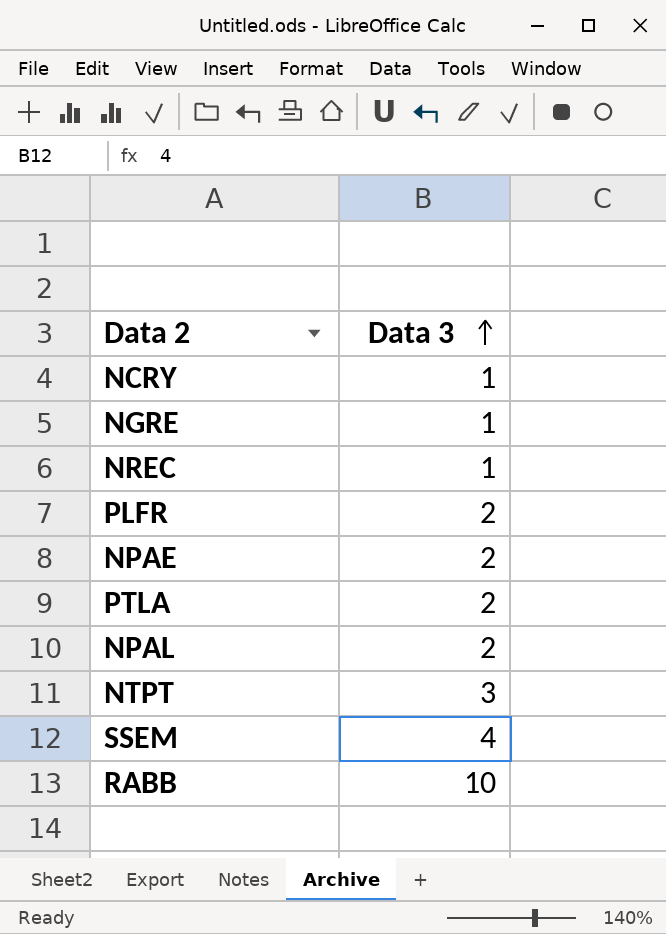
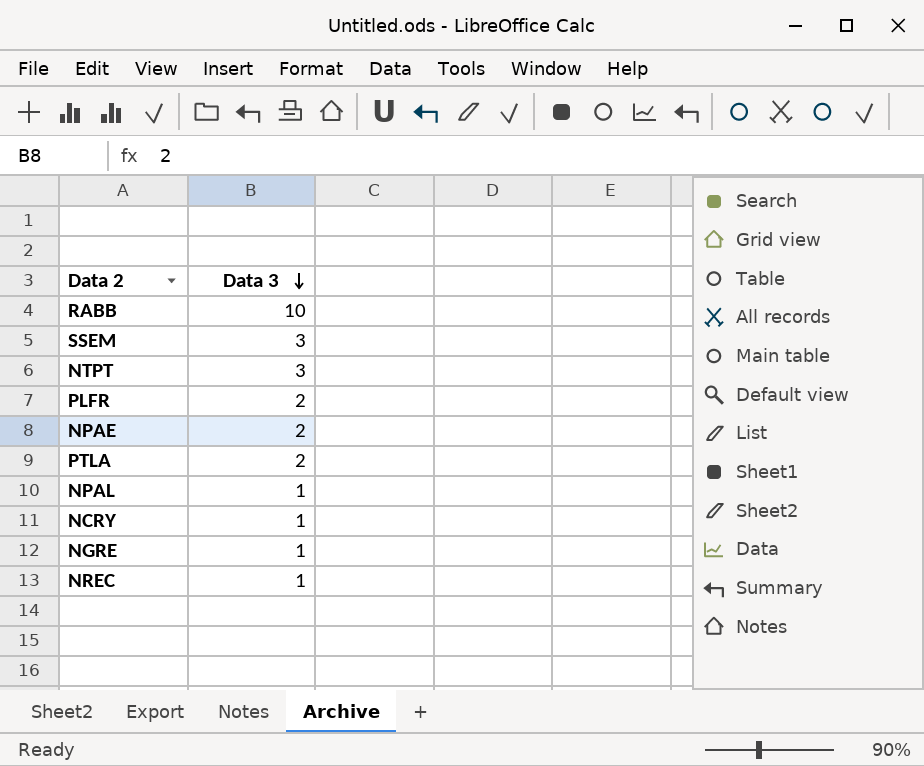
row order: Data 3 ascending -> Data 3 descending
SSEM | Data 3: 4 -> 3
NPAL | Data 3: 2 -> 1

